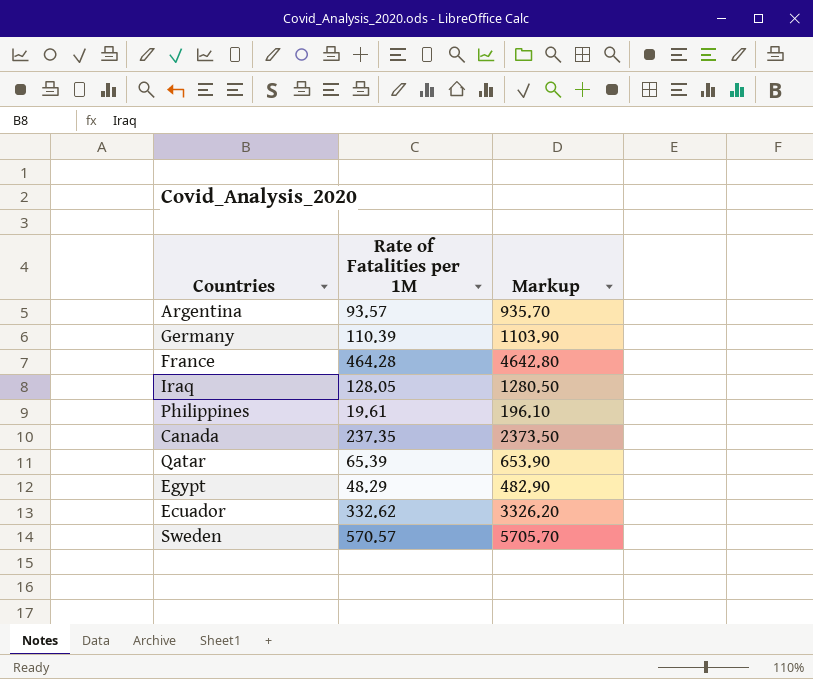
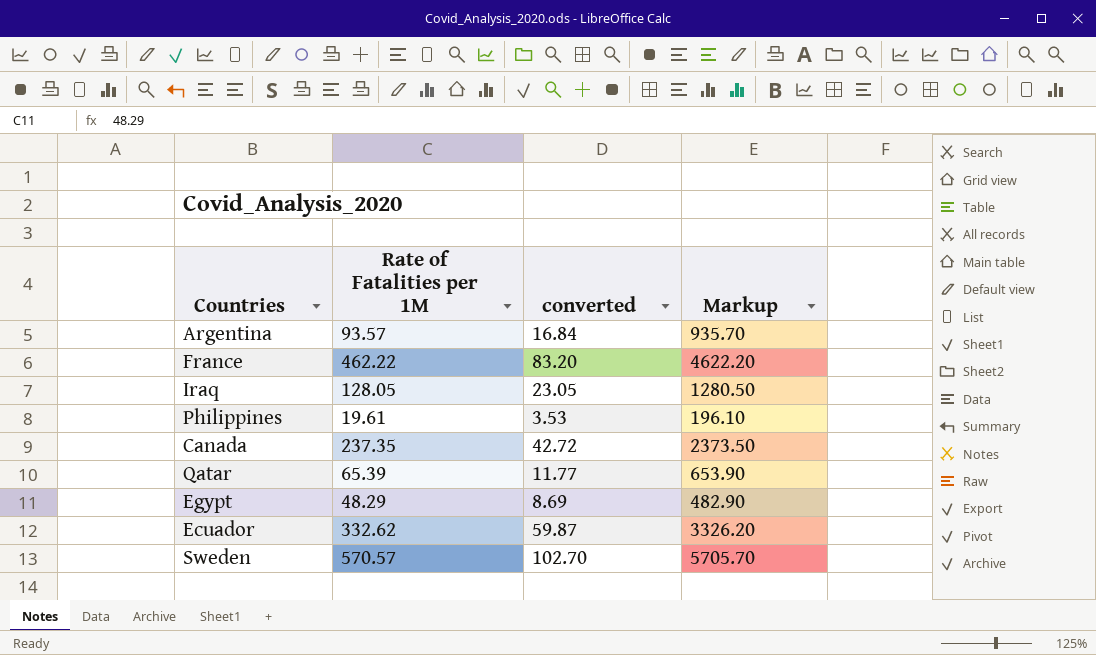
column converted | formula: none -> [Rate of Fatalities per 1M] * 0.18
row Germany: 110.39 | 1103.90 -> none
France | Rate of Fatalities per 1M: 464.28 -> 462.22
France | Markup: 4642.80 -> 4622.20

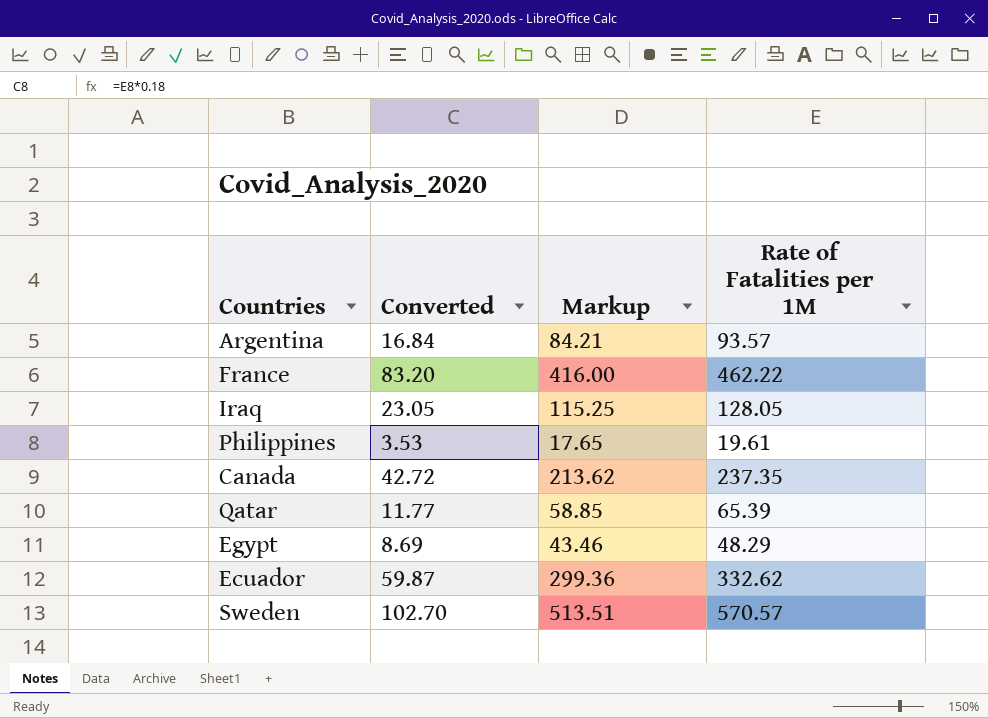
column name: converted -> Converted
column Markup | formula: [Rate of Fatalities per 1M] * 10 -> [Rate of Fatalities per 1M] * 0.9
column Rate of Fatalities per 1M | position: 2 -> 4

